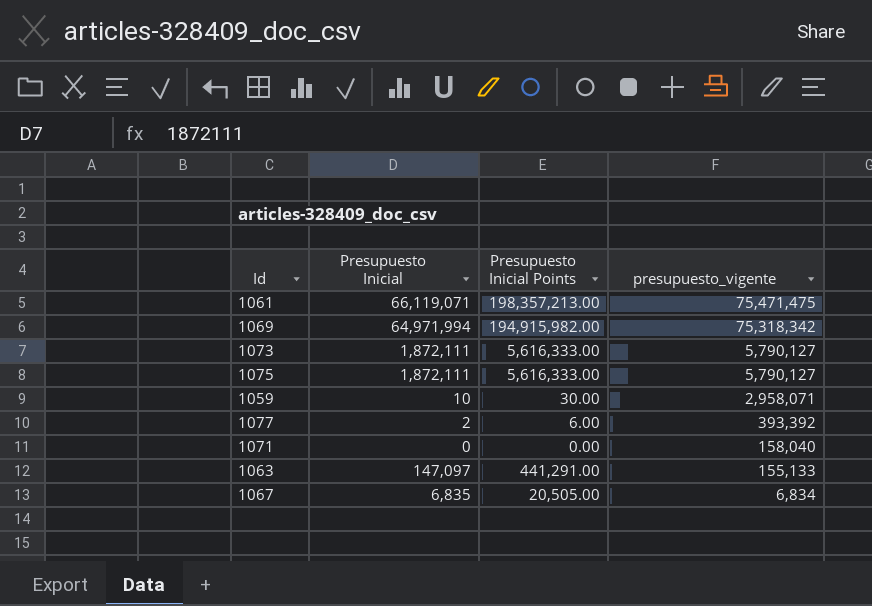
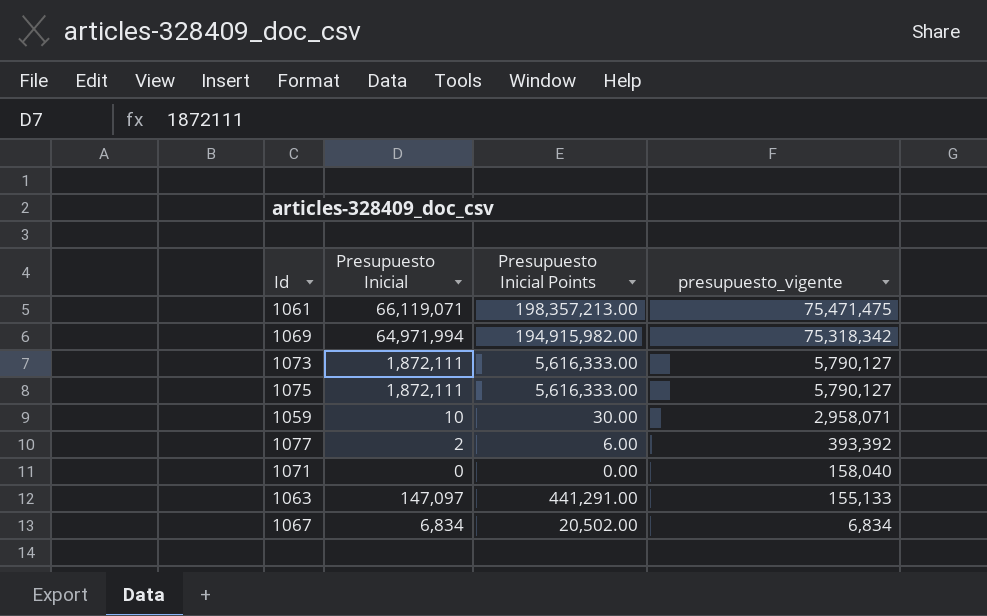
1067 | Presupuesto Inicial: 6,835 -> 6,834
1067 | Presupuesto Inicial Points: 20,505.00 -> 20,502.00

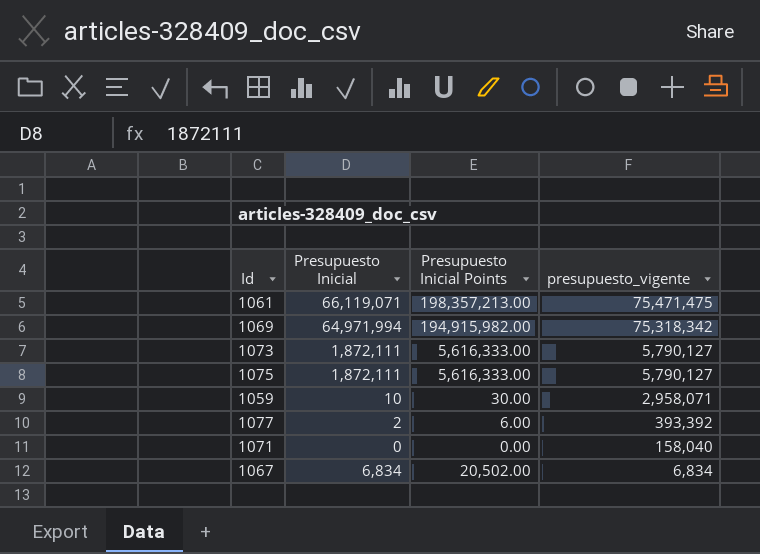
row 1063: 147,097 | 441,291.00 | 155,133 -> none

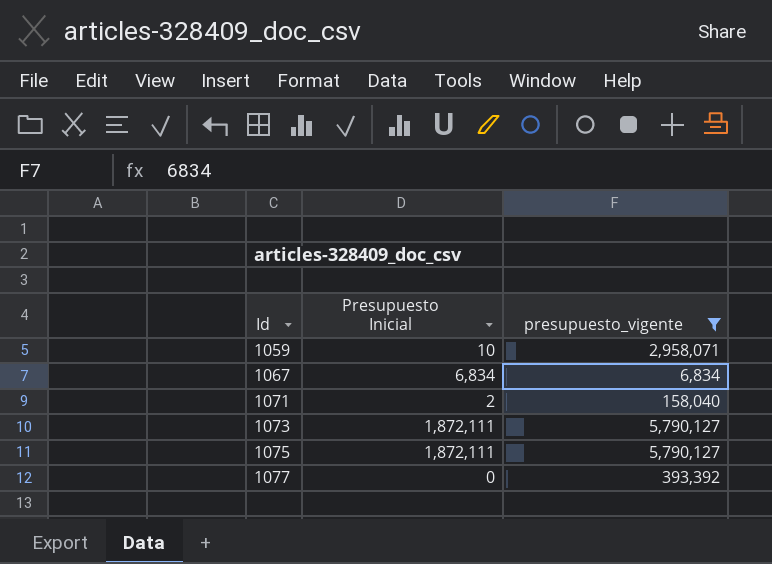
filter: none -> presupuesto_vigente <= 5,790,127
row order: presupuesto_vigente descending -> Id ascending
column Presupuesto Inicial Points | formula: [Presupuesto Inicial] * 3 -> none
1071 | Presupuesto Inicial: 0 -> 2
1077 | Presupuesto Inicial: 2 -> 0

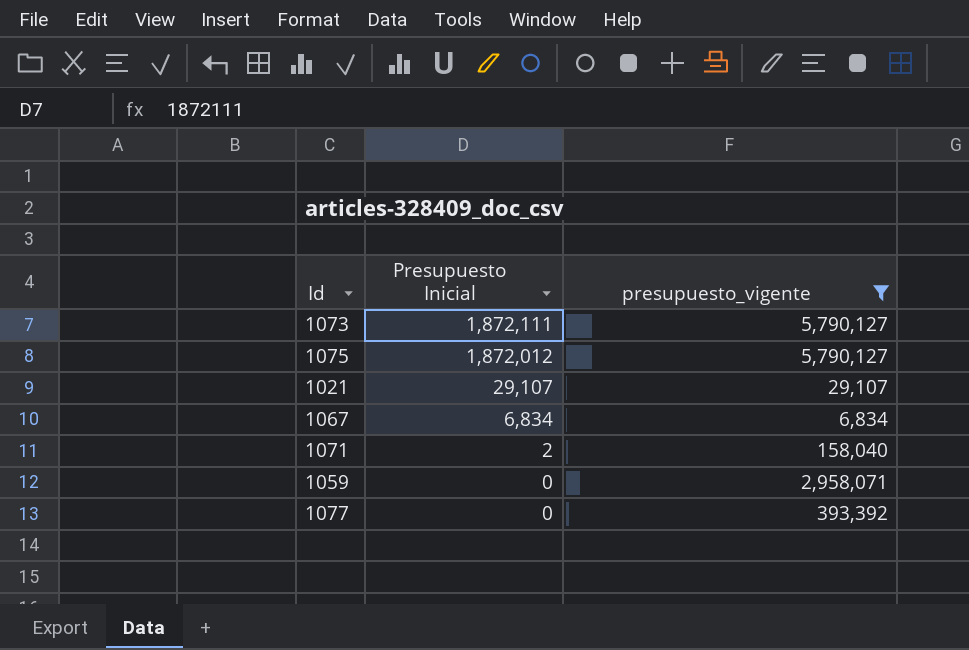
row order: Id ascending -> Presupuesto Inicial descending
1075 | Presupuesto Inicial: 1,872,111 -> 1,872,012
row 1021: none -> 29,107 | 29,107
1059 | Presupuesto Inicial: 10 -> 0

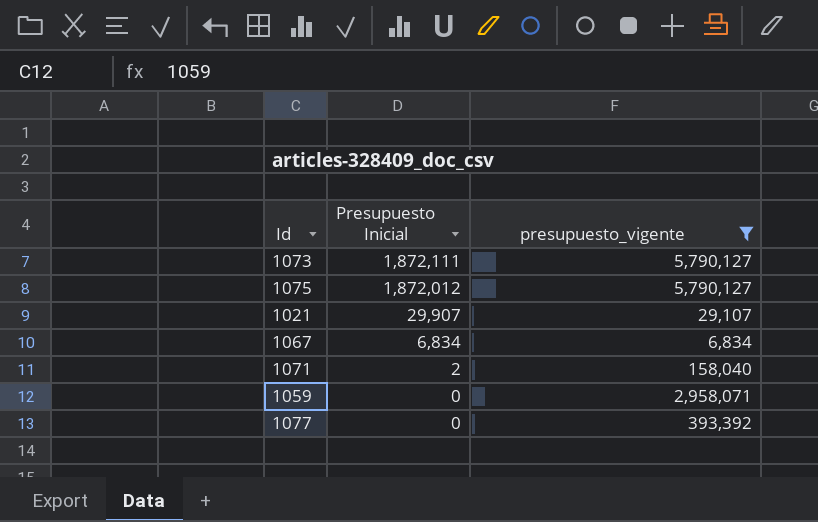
1021 | Presupuesto Inicial: 29,107 -> 29,907

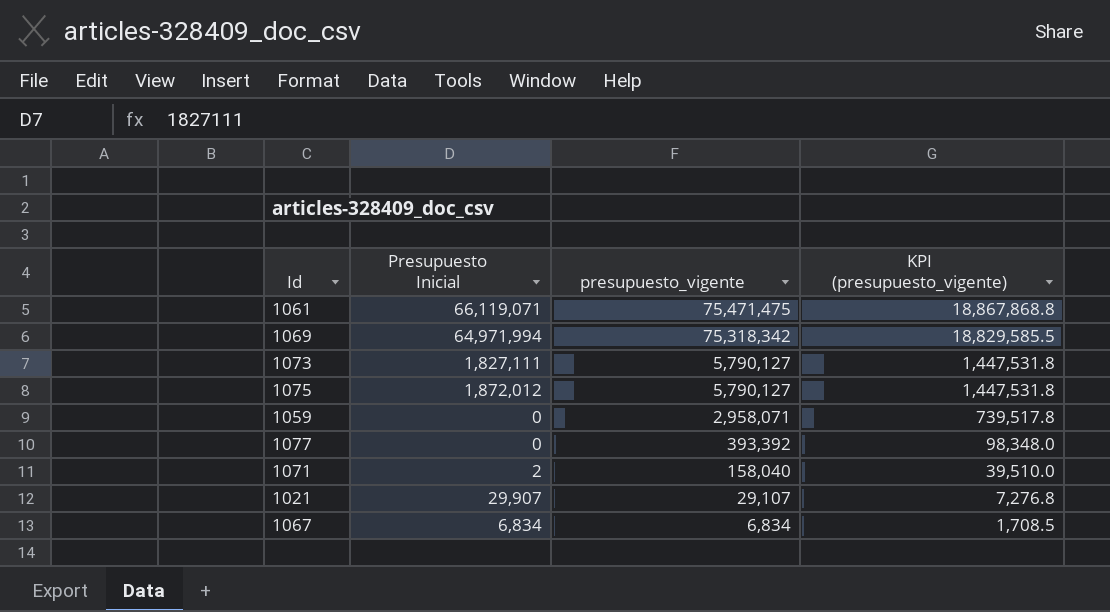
filter: presupuesto_vigente <= 5,790,127 -> none
row order: Presupuesto Inicial descending -> presupuesto_vigente descending
column KPI (presupuesto_vigente) | formula: none -> [presupuesto_vigente] * 0.25
1073 | Presupuesto Inicial: 1,872,111 -> 1,827,111

